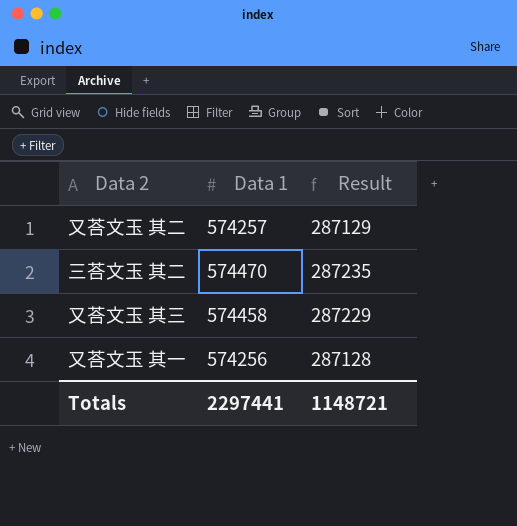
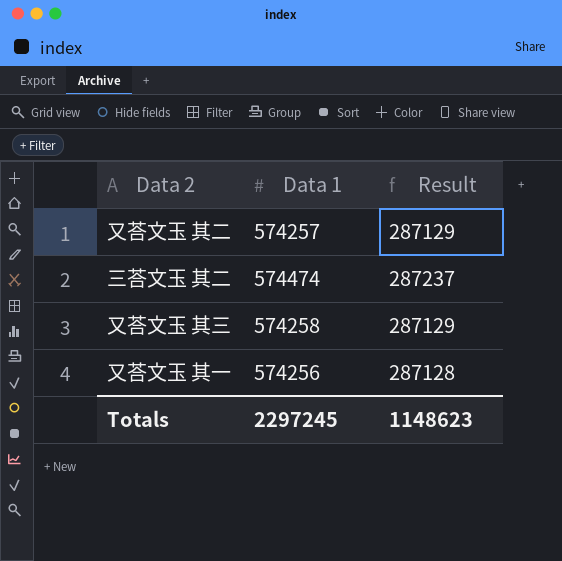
三荅文玉 其二 | Data 1: 574470 -> 574474
三荅文玉 其二 | Result: 287235 -> 287237
又荅文玉 其三 | Data 1: 574458 -> 574258
又荅文玉 其三 | Result: 287229 -> 287129
Totals | Data 1: 2297441 -> 2297245
Totals | Result: 1148721 -> 1148623

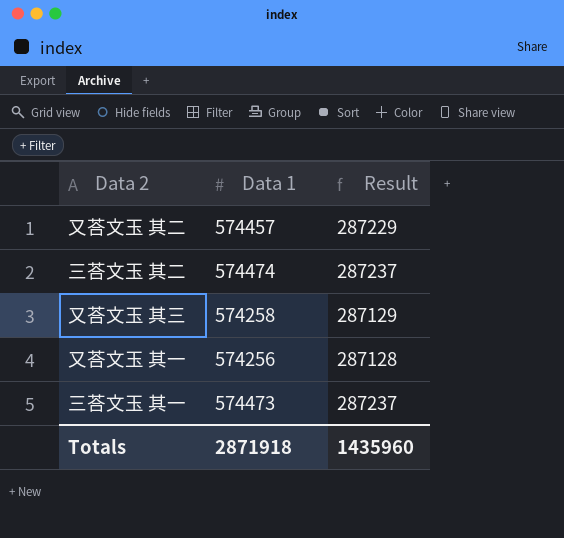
又荅文玉 其二 | Data 1: 574257 -> 574457
又荅文玉 其二 | Result: 287129 -> 287229
row 三荅文玉 其一: none -> 574473 | 287237
Totals | Data 1: 2297245 -> 2871918
Totals | Result: 1148623 -> 1435960

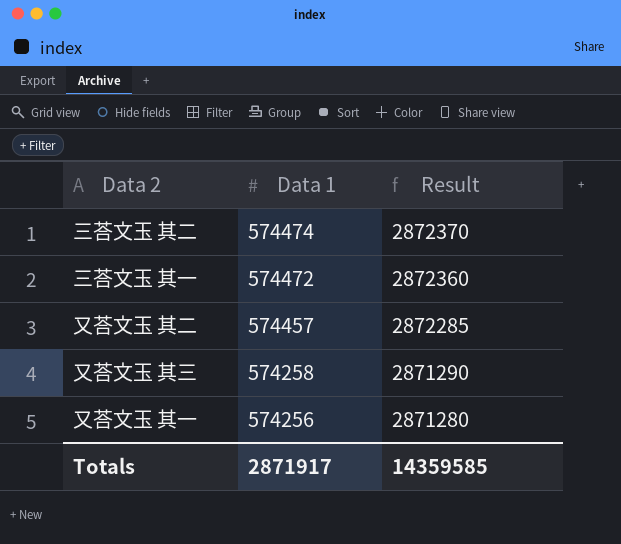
row order: none -> Data 1 descending
column Result | formula: [Data 1] * 0.5 -> [Data 1] * 5
三荅文玉 其一 | Data 1: 574473 -> 574472
Totals | Data 1: 2871918 -> 2871917
Totals | Result: 1435960 -> 14359585

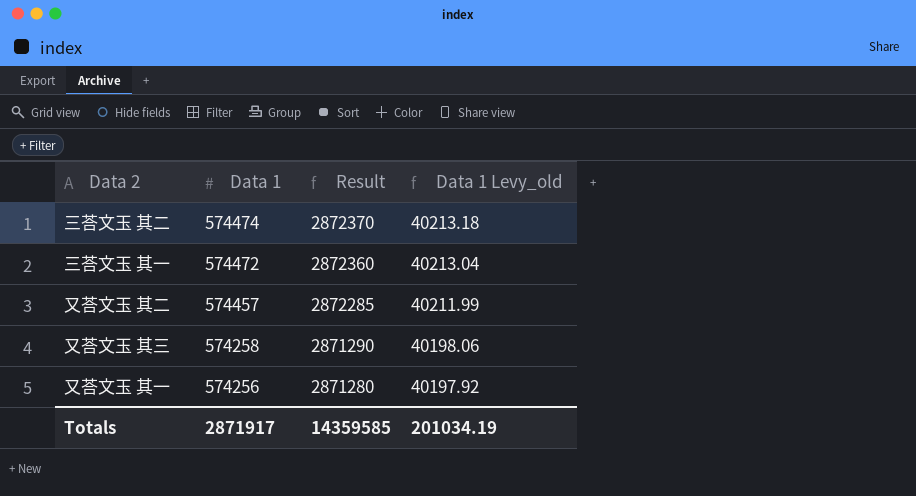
column Data 1 Levy_old | formula: none -> [Data 1] * 0.07

